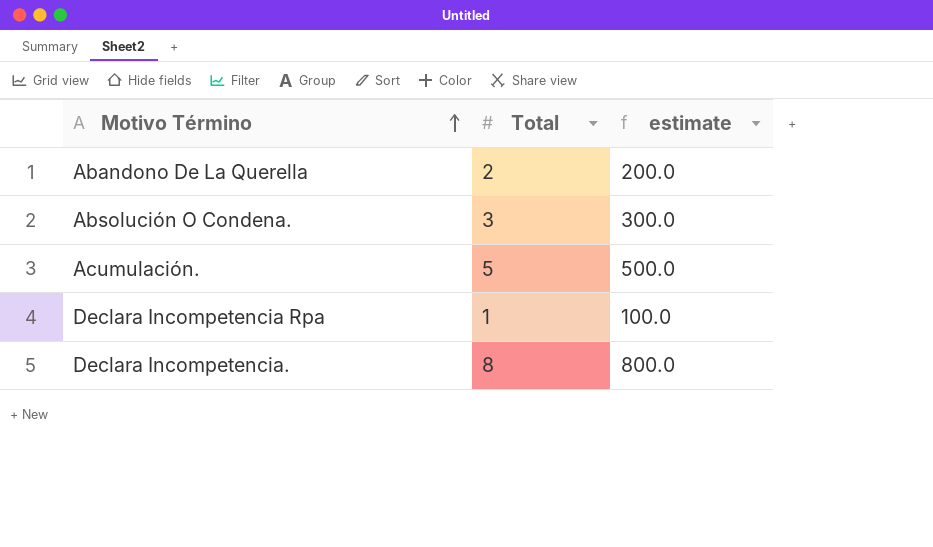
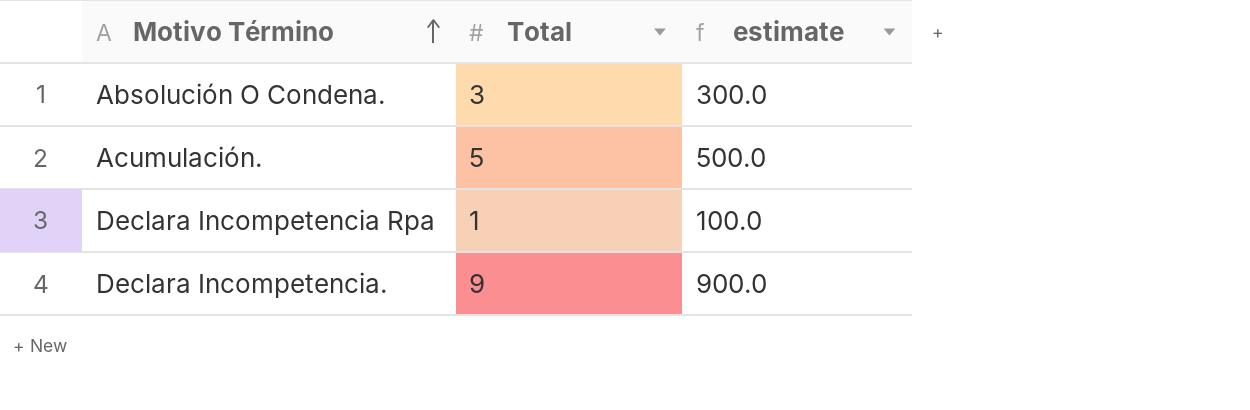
row Abandono De La Querella: 2 | 200.0 -> none
Declara Incompetencia. | Total: 8 -> 9
Declara Incompetencia. | estimate: 800.0 -> 900.0

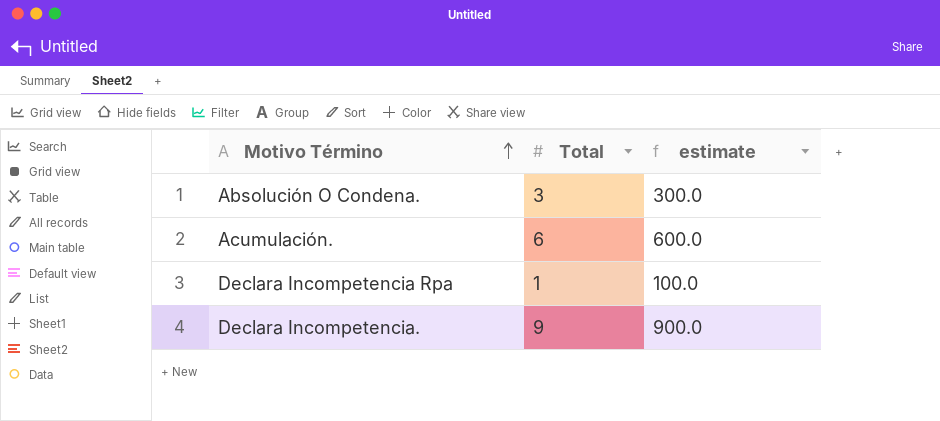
Acumulación. | Total: 5 -> 6
Acumulación. | estimate: 500.0 -> 600.0

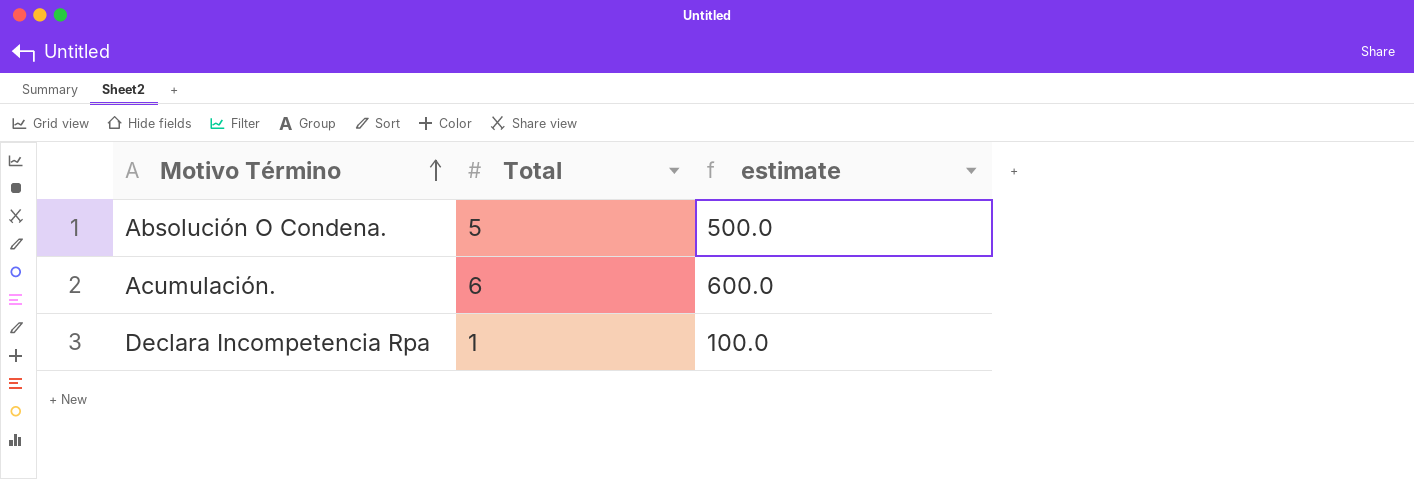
row Declara Incompetencia.: 9 | 900.0 -> none
Absolución O Condena. | Total: 3 -> 5
Absolución O Condena. | estimate: 300.0 -> 500.0

